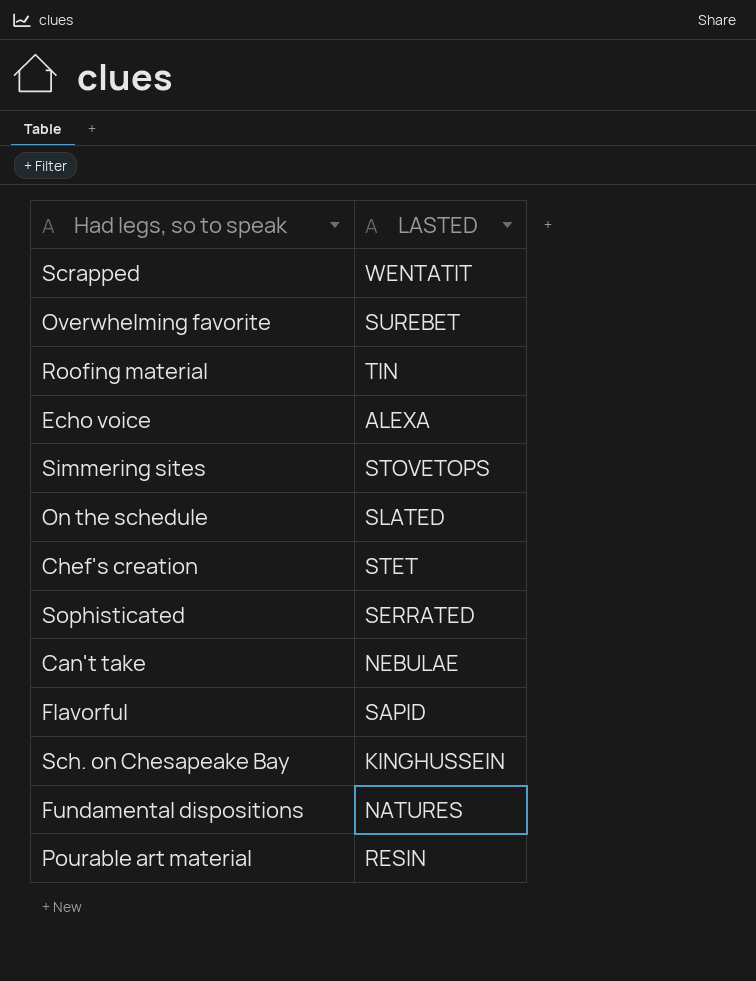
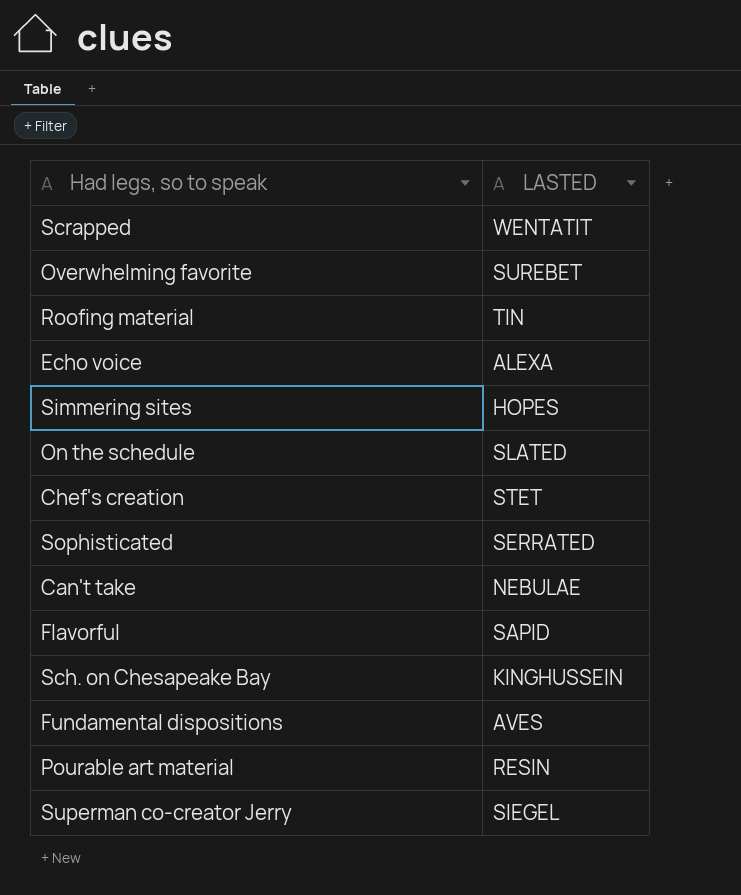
Simmering sites | LASTED: STOVETOPS -> HOPES
Fundamental dispositions | LASTED: NATURES -> AVES
row Superman co-creator Jerry: none -> SIEGEL

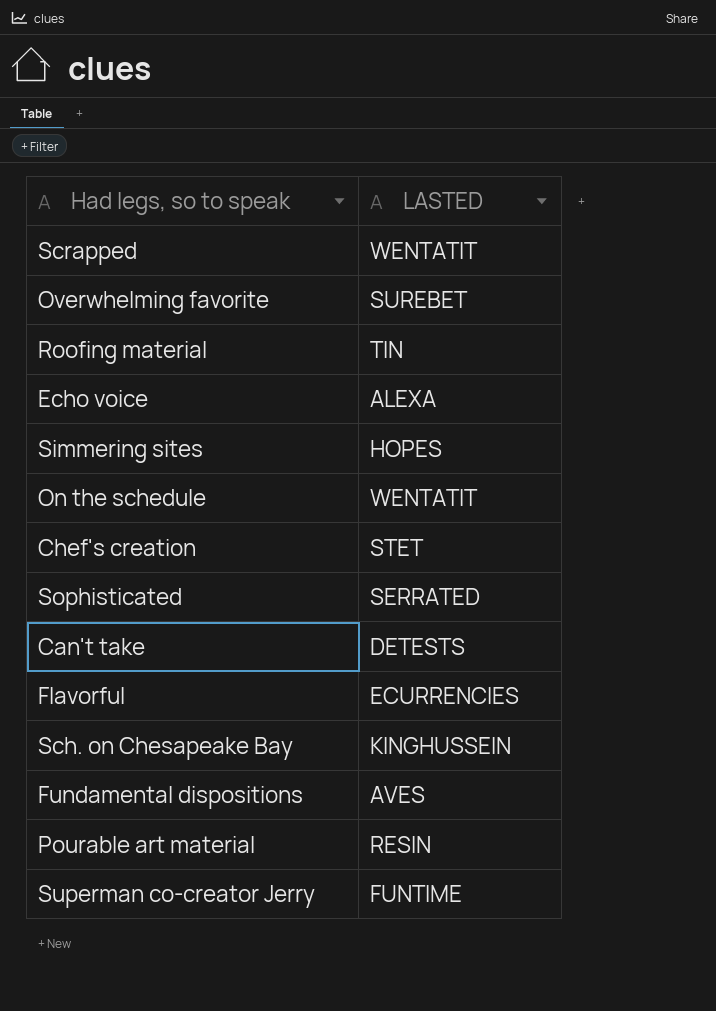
On the schedule | LASTED: SLATED -> WENTATIT
Can't take | LASTED: NEBULAE -> DETESTS
Flavorful | LASTED: SAPID -> ECURRENCIES
Superman co-creator Jerry | LASTED: SIEGEL -> FUNTIME

